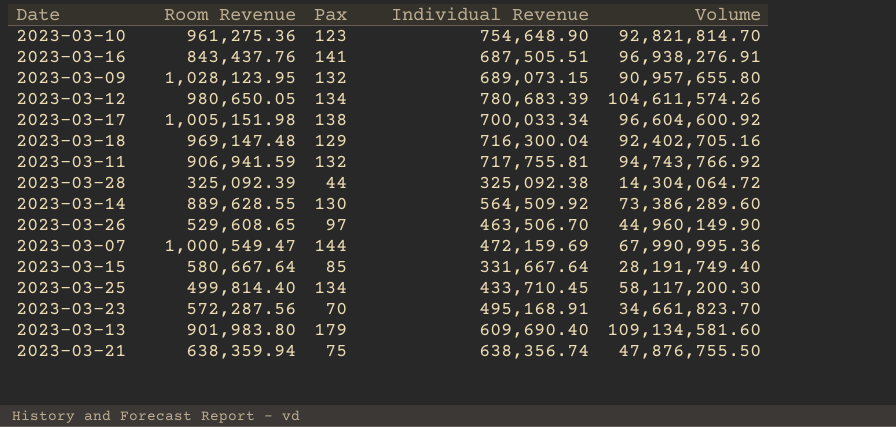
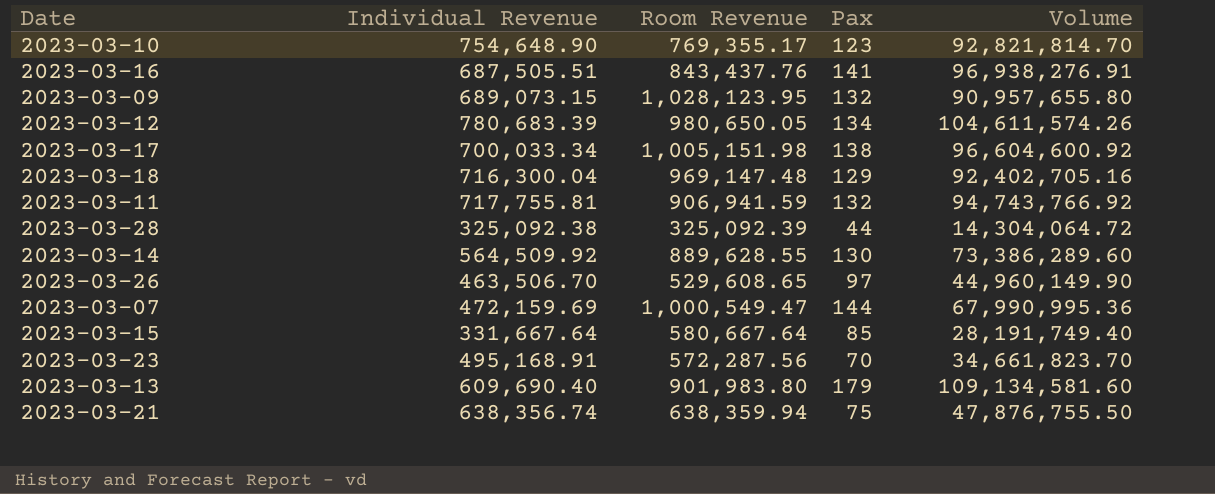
column Individual Revenue | position: 4 -> 2
row 2023-03-25: 499,814.40 | 134 | 433,710.45 | 58,117,200.30 -> none
2023-03-10 | Room Revenue: 961,275.36 -> 769,355.17

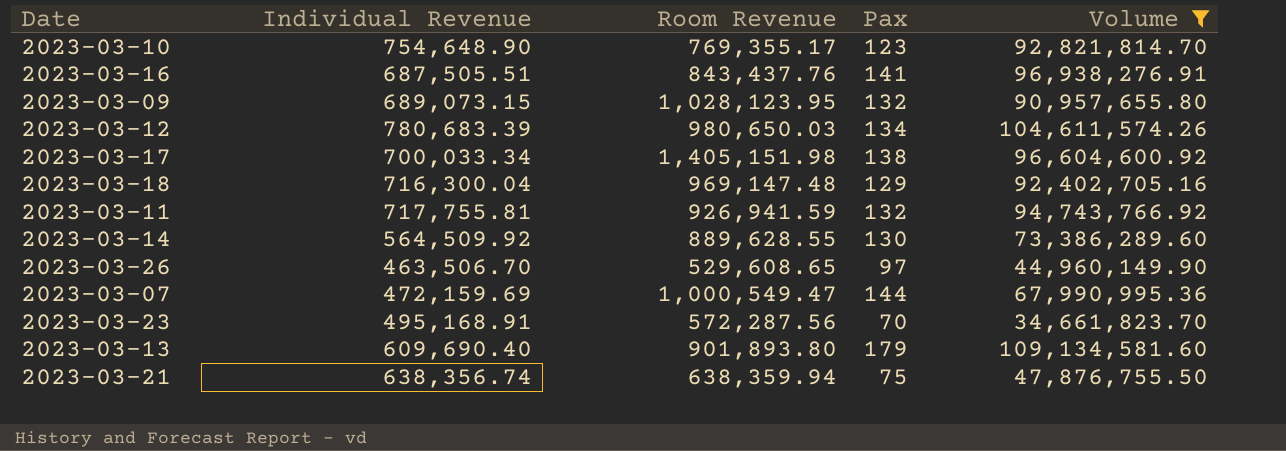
filter: none -> Volume >= 34,661,823.70
2023-03-12 | Room Revenue: 980,650.05 -> 980,650.03
2023-03-17 | Room Revenue: 1,005,151.98 -> 1,405,151.98
2023-03-11 | Room Revenue: 906,941.59 -> 926,941.59
2023-03-13 | Room Revenue: 901,983.80 -> 901,893.80

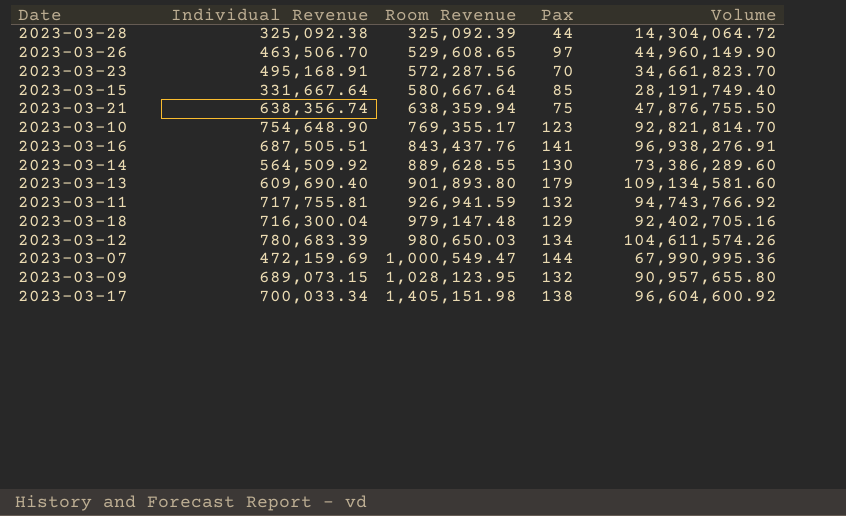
filter: Volume >= 34,661,823.70 -> none
row order: none -> Room Revenue ascending
2023-03-18 | Room Revenue: 969,147.48 -> 979,147.48

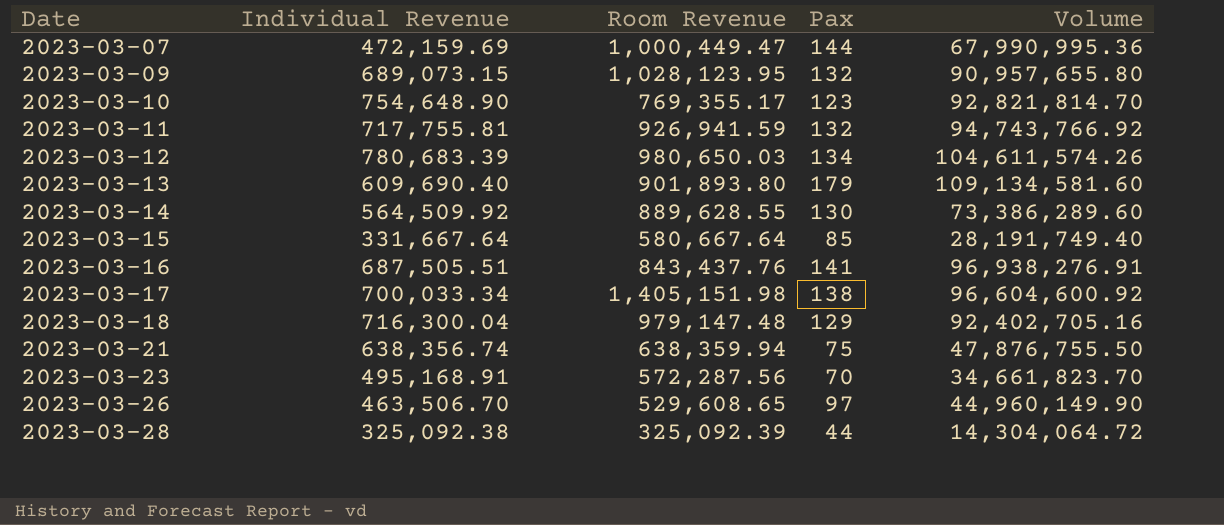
row order: Room Revenue ascending -> Date ascending
2023-03-07 | Room Revenue: 1,000,549.47 -> 1,000,449.47

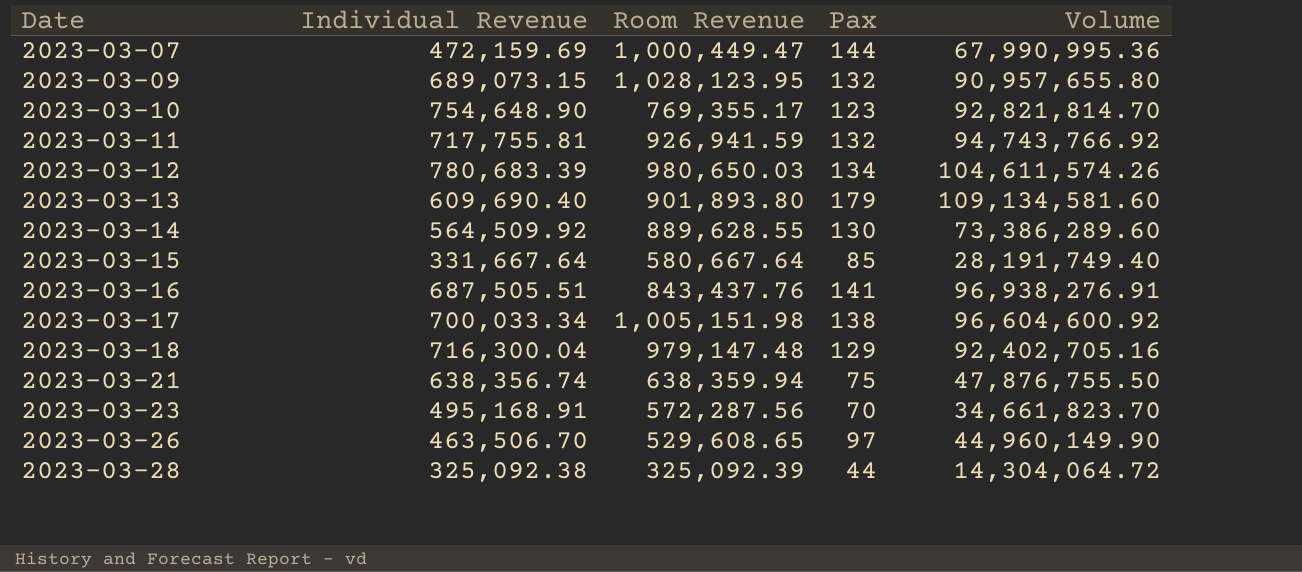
2023-03-17 | Room Revenue: 1,405,151.98 -> 1,005,151.98

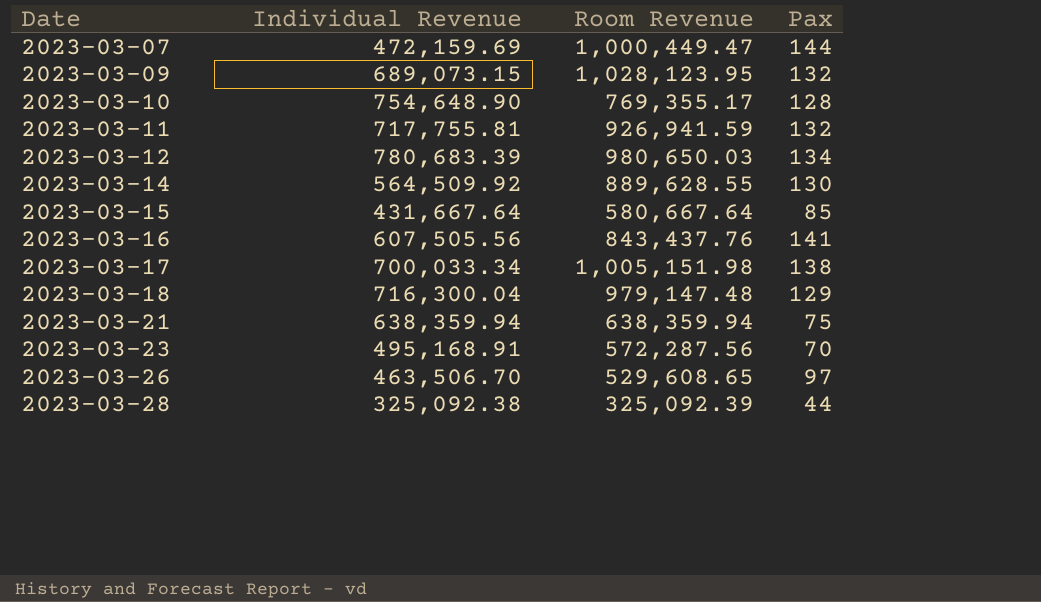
column Volume | formula: [Individual Revenue] * [Pax] -> none
row 2023-03-13: 609,690.40 | 901,893.80 | 179 | 109,134,581.60 -> none
2023-03-10 | Pax: 123 -> 128
2023-03-15 | Individual Revenue: 331,667.64 -> 431,667.64
2023-03-16 | Individual Revenue: 687,505.51 -> 607,505.56
2023-03-21 | Individual Revenue: 638,356.74 -> 638,359.94

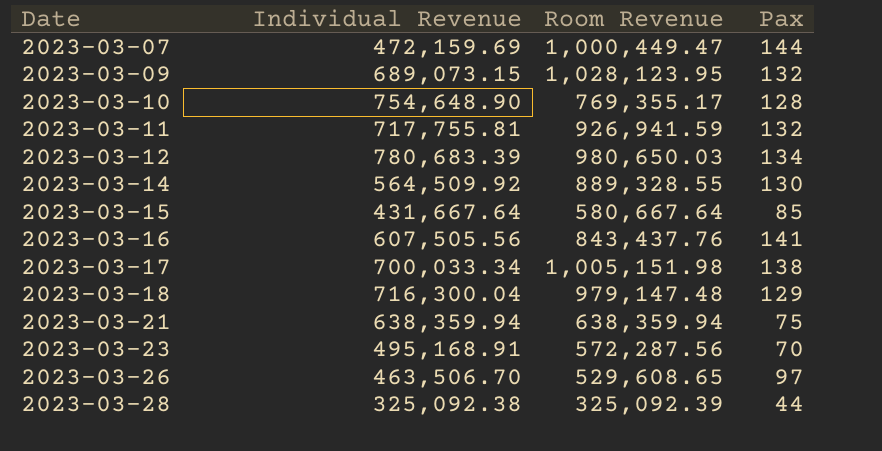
2023-03-14 | Room Revenue: 889,628.55 -> 889,328.55

